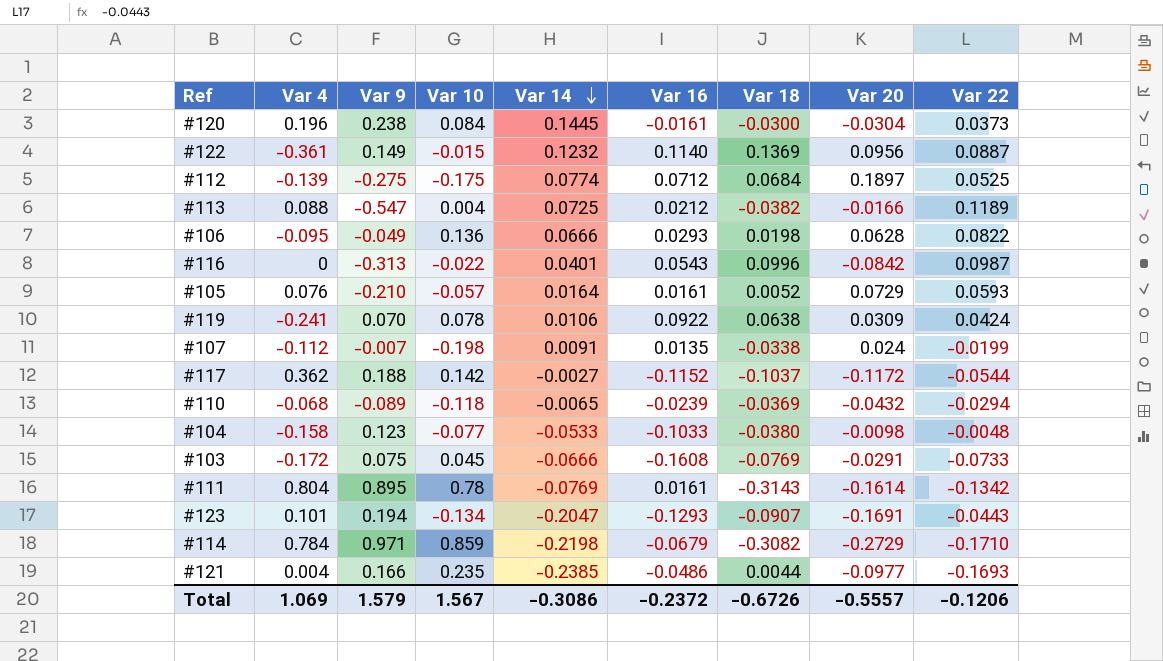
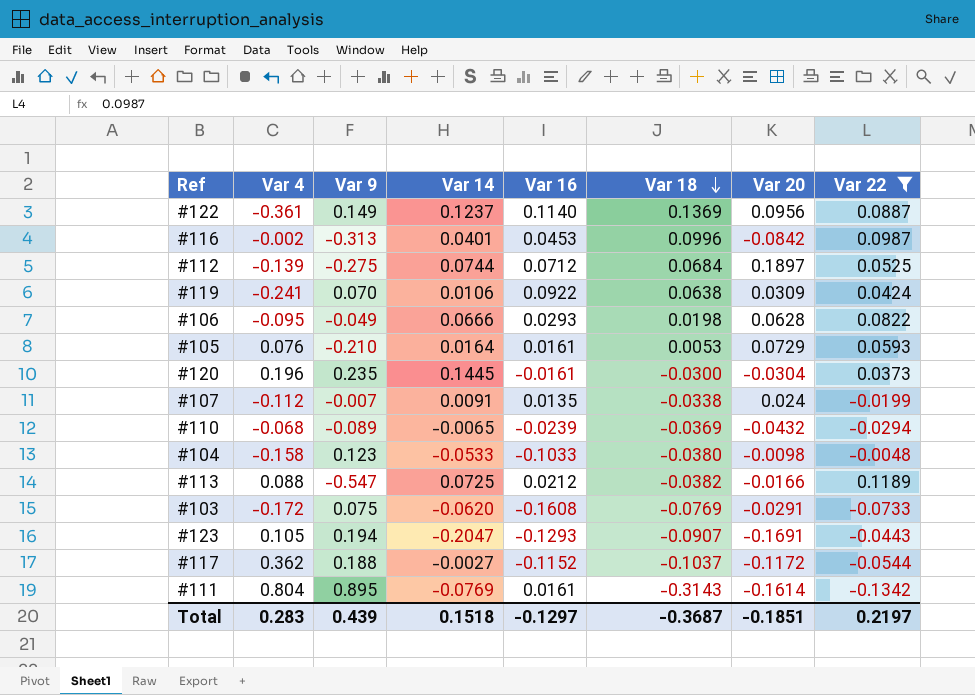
filter: none -> Var 22 >= -0.1342
row order: Var 14 descending -> Var 18 descending
column Var 10 | position: 4 -> none
#122 | Var 14: 0.1232 -> 0.1237
#116 | Var 4: 0 -> -0.002
#116 | Var 16: 0.0543 -> 0.0453
#112 | Var 14: 0.0774 -> 0.0744
#105 | Var 18: 0.0052 -> 0.0053
#120 | Var 9: 0.238 -> 0.235
#103 | Var 14: -0.0666 -> -0.0620
#123 | Var 4: 0.101 -> 0.105
Total | Var 4: 1.069 -> 0.283
Total | Var 9: 1.579 -> 0.439
Total | Var 14: -0.3086 -> 0.1518
Total | Var 16: -0.2372 -> -0.1297
Total | Var 18: -0.6726 -> -0.3687
Total | Var 20: -0.5557 -> -0.1851
Total | Var 22: -0.1206 -> 0.2197

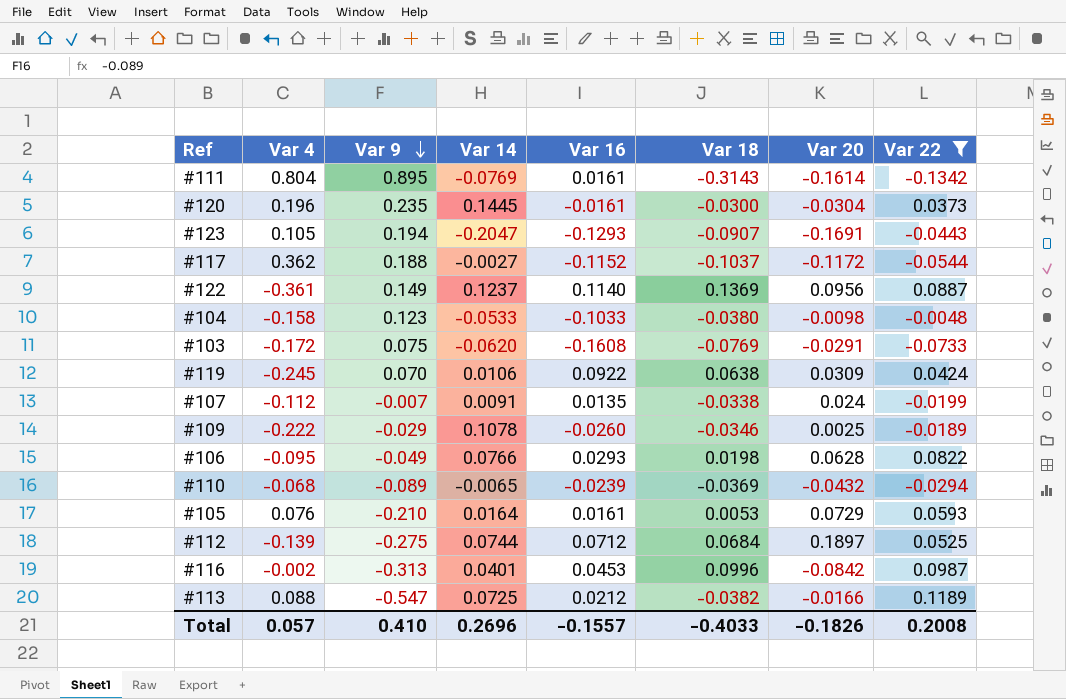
row order: Var 18 descending -> Var 9 descending
#119 | Var 4: -0.241 -> -0.245
row #109: none -> -0.222 | -0.029 | 0.1078 | -0.0260 | -0.0346 | 0.0025 | -0.0189
#106 | Var 14: 0.0666 -> 0.0766
Total | Var 4: 0.283 -> 0.057
Total | Var 9: 0.439 -> 0.410
Total | Var 14: 0.1518 -> 0.2696
Total | Var 16: -0.1297 -> -0.1557
Total | Var 18: -0.3687 -> -0.4033
Total | Var 20: -0.1851 -> -0.1826
Total | Var 22: 0.2197 -> 0.2008

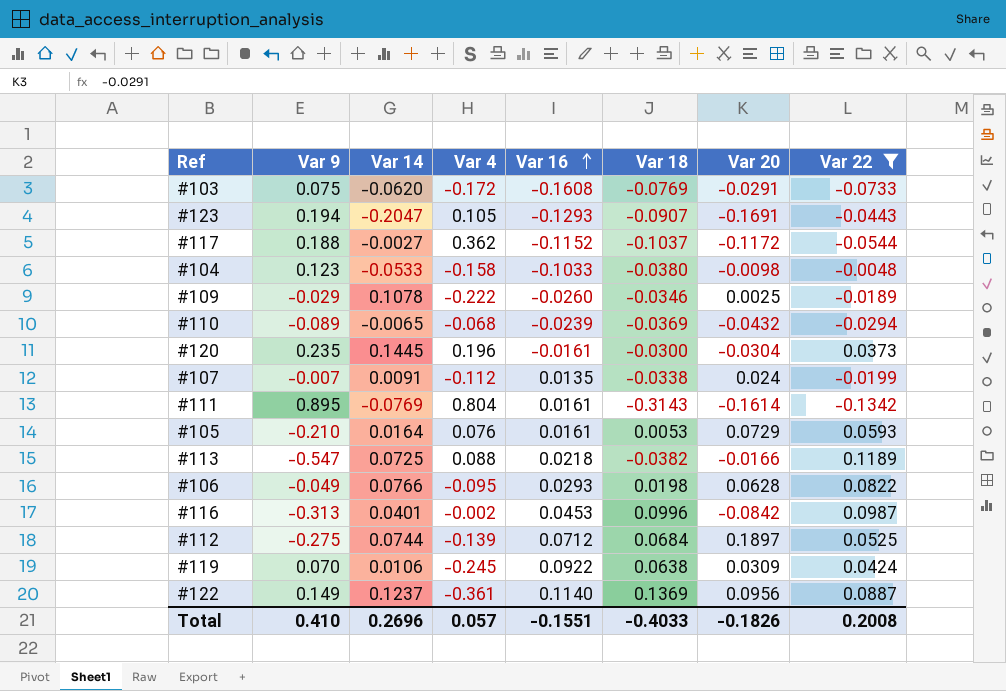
row order: Var 9 descending -> Var 16 ascending
column Var 4 | position: 2 -> 4
#113 | Var 16: 0.0212 -> 0.0218
Total | Var 16: -0.1557 -> -0.1551

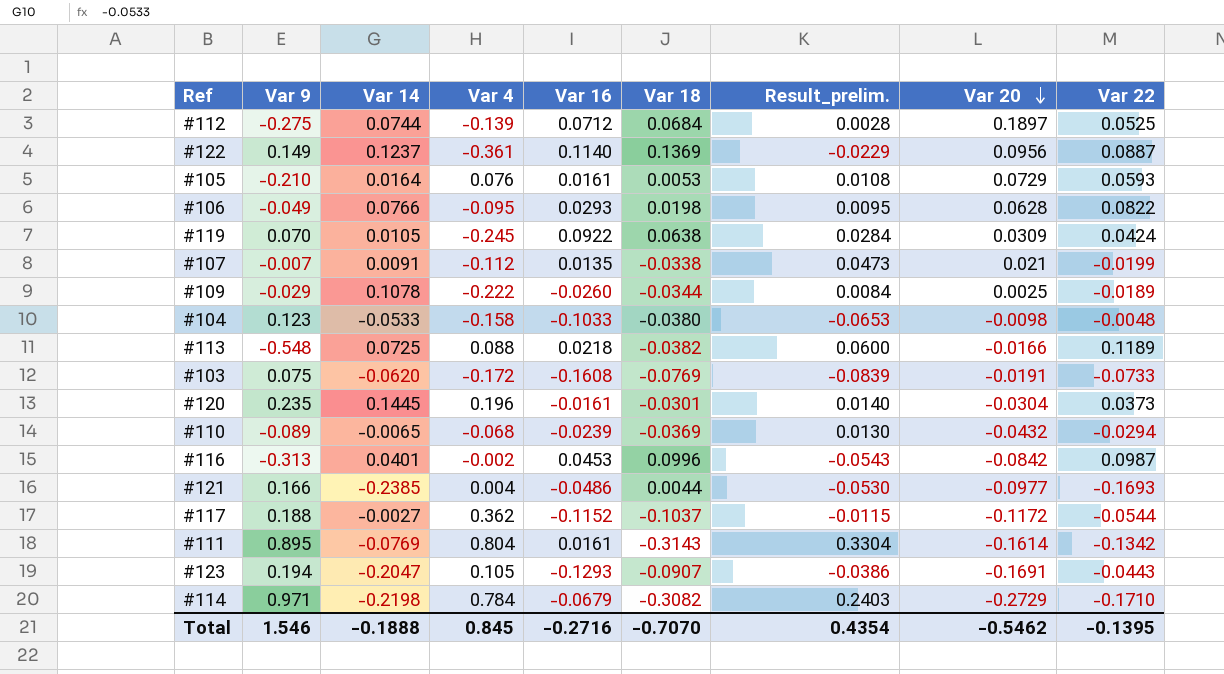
filter: Var 22 >= -0.1342 -> none
row order: Var 16 ascending -> Var 20 descending
column Result_prelim. | formula: none -> [Var 16] - [Var 18]
#119 | Var 14: 0.0106 -> 0.0105
#107 | Var 20: 0.024 -> 0.021
#109 | Var 18: -0.0346 -> -0.0344
#113 | Var 9: -0.547 -> -0.548
#103 | Var 20: -0.0291 -> -0.0191
#120 | Var 18: -0.0300 -> -0.0301
Total | Var 9: 0.410 -> 1.546
Total | Var 14: 0.2696 -> -0.1888
Total | Var 4: 0.057 -> 0.845
Total | Var 16: -0.1551 -> -0.2716
Total | Var 18: -0.4033 -> -0.7070
Total | Var 20: -0.1826 -> -0.5462
Total | Var 22: 0.2008 -> -0.1395

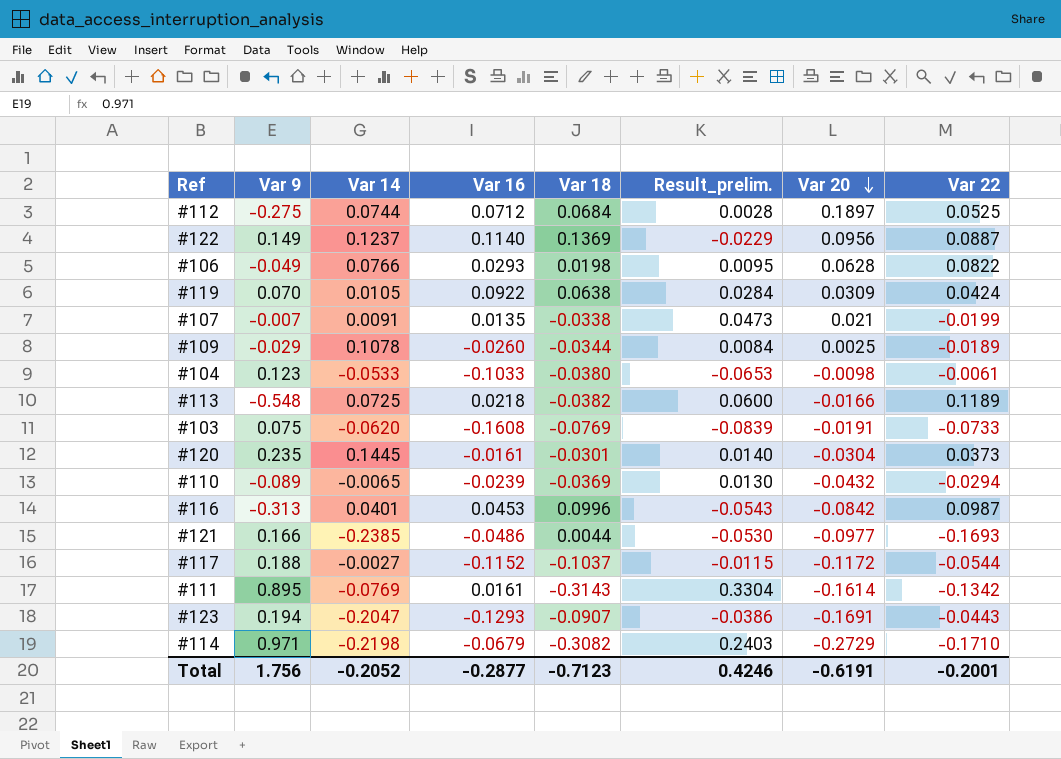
column Var 4 | position: 4 -> none
row #105: -0.210 | 0.0164 | 0.076 | 0.0161 | 0.0053 | 0.0108 | 0.0729 | 0.0593 -> none
#104 | Var 22: -0.0048 -> -0.0061
Total | Var 9: 1.546 -> 1.756
Total | Var 14: -0.1888 -> -0.2052
Total | Var 16: -0.2716 -> -0.2877
Total | Var 18: -0.7070 -> -0.7123
Total | Result_prelim.: 0.4354 -> 0.4246
Total | Var 20: -0.5462 -> -0.6191
Total | Var 22: -0.1395 -> -0.2001

